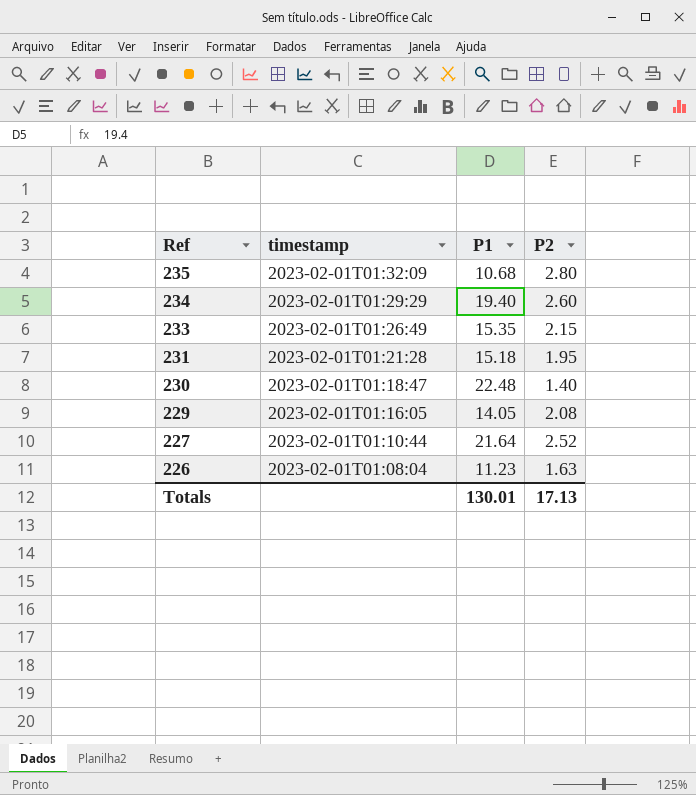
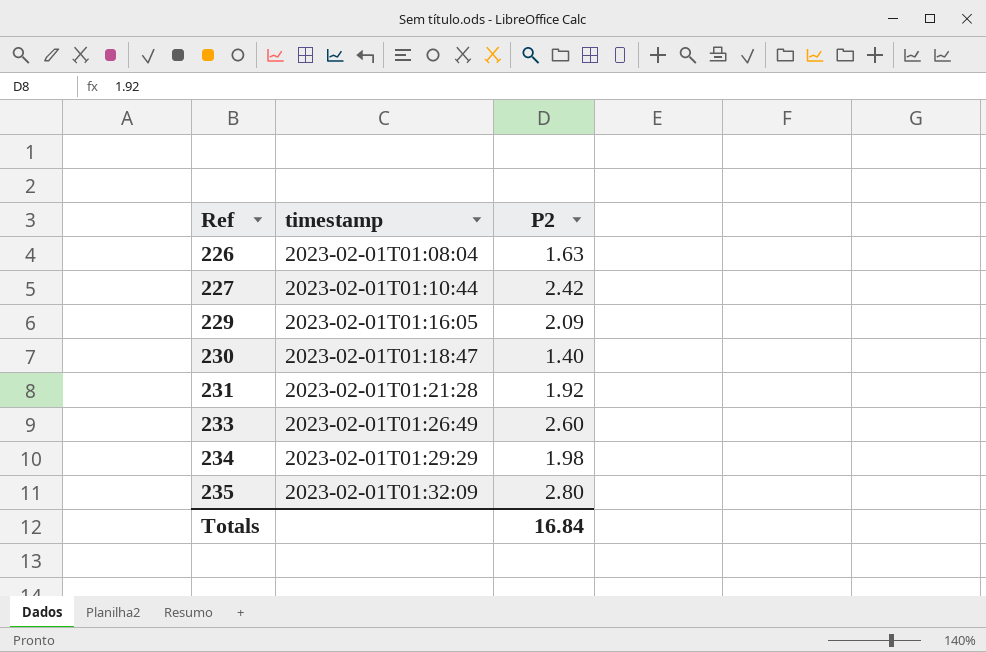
row order: Ref descending -> Ref ascending
column P1 | position: 3 -> none
227 | P2: 2.52 -> 2.42
229 | P2: 2.08 -> 2.09
231 | P2: 1.95 -> 1.92
233 | P2: 2.15 -> 2.60
234 | P2: 2.60 -> 1.98
Totals | P2: 17.13 -> 16.84

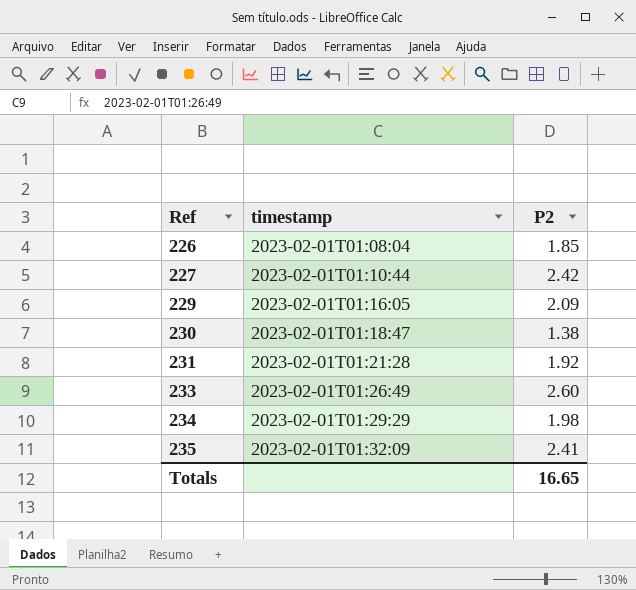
226 | P2: 1.63 -> 1.85
230 | P2: 1.40 -> 1.38
235 | P2: 2.80 -> 2.41
Totals | P2: 16.84 -> 16.65

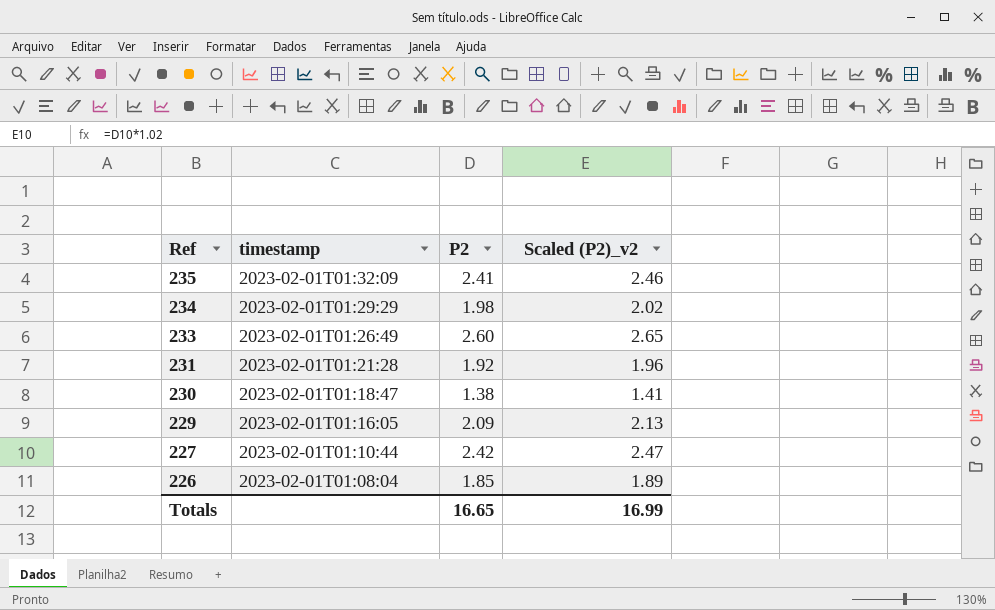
row order: Ref ascending -> Ref descending
column Scaled (P2)_v2 | formula: none -> [P2] * 1.02

